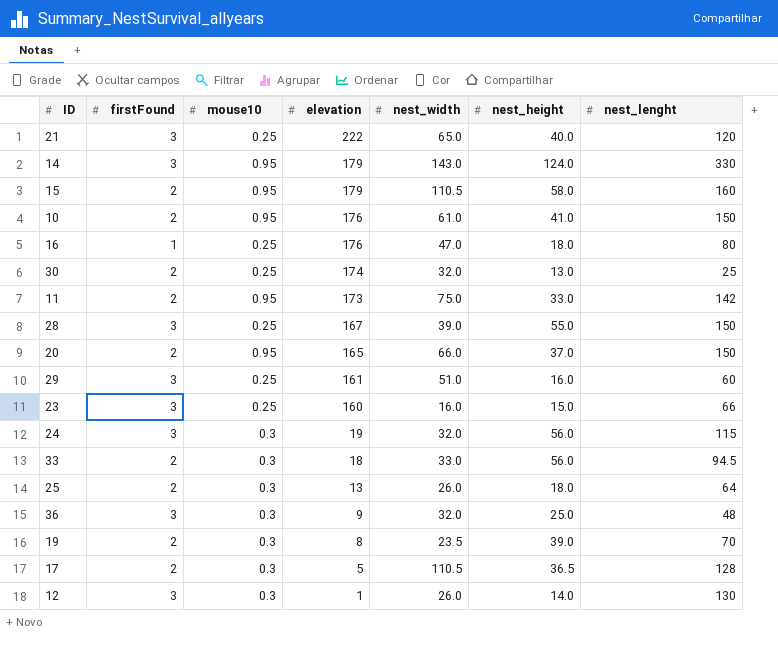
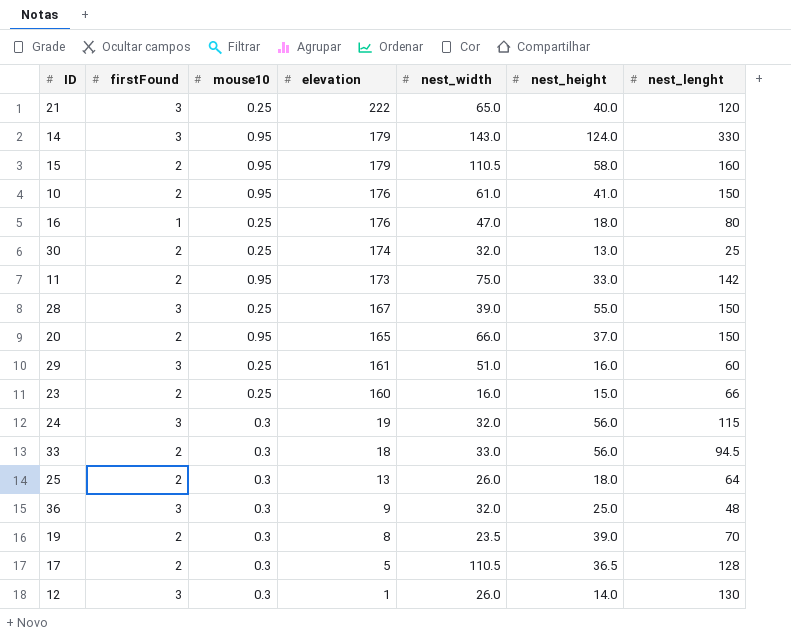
23 | firstFound: 3 -> 2

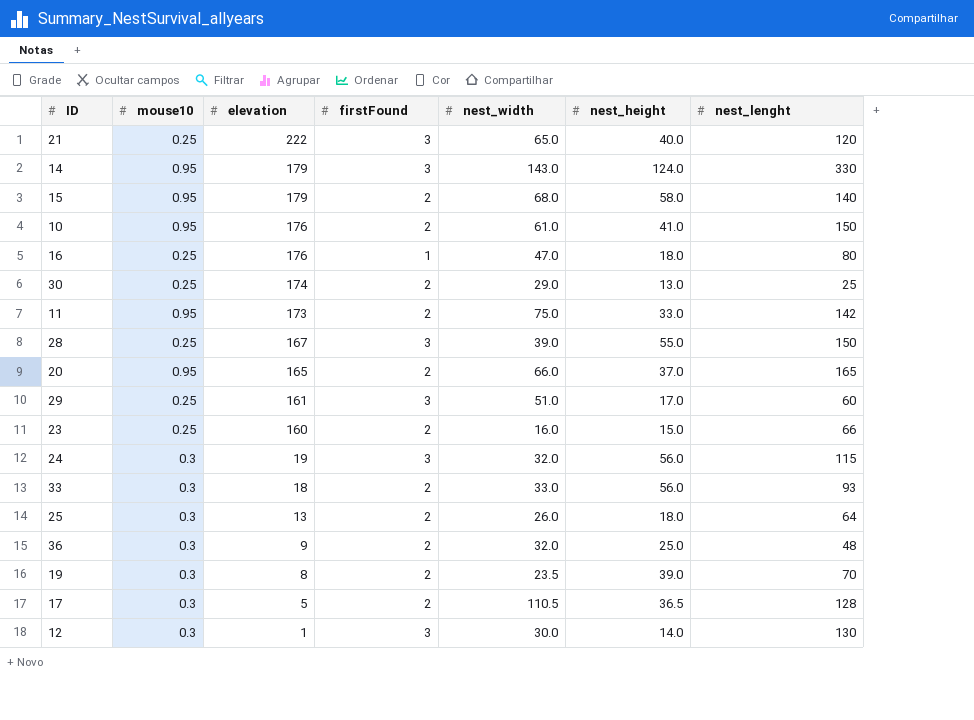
column firstFound | position: 2 -> 4
15 | nest_width: 110.5 -> 68.0
15 | nest_lenght: 160 -> 140
30 | nest_width: 32.0 -> 29.0
20 | nest_lenght: 150 -> 165
29 | nest_height: 16.0 -> 17.0
33 | nest_lenght: 94.5 -> 93
36 | firstFound: 3 -> 2
12 | nest_width: 26.0 -> 30.0

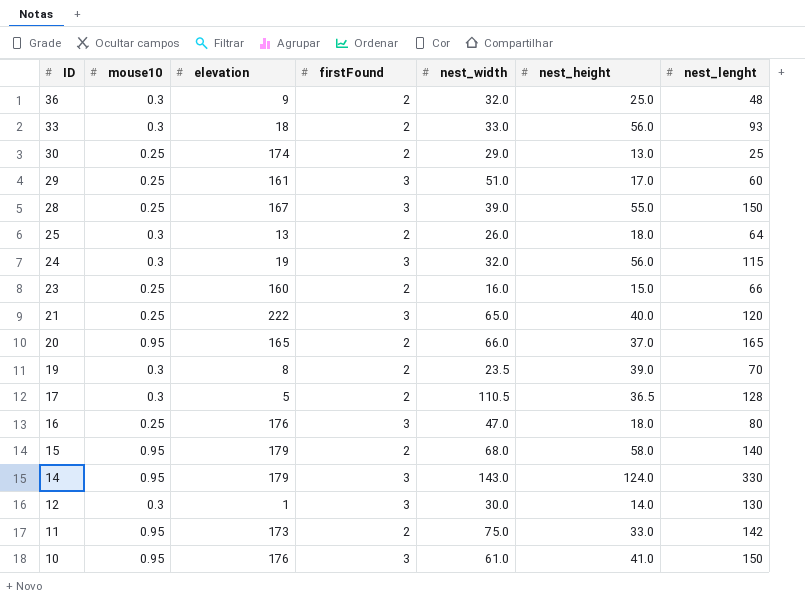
row order: elevation descending -> ID descending
16 | firstFound: 1 -> 3
10 | firstFound: 2 -> 3

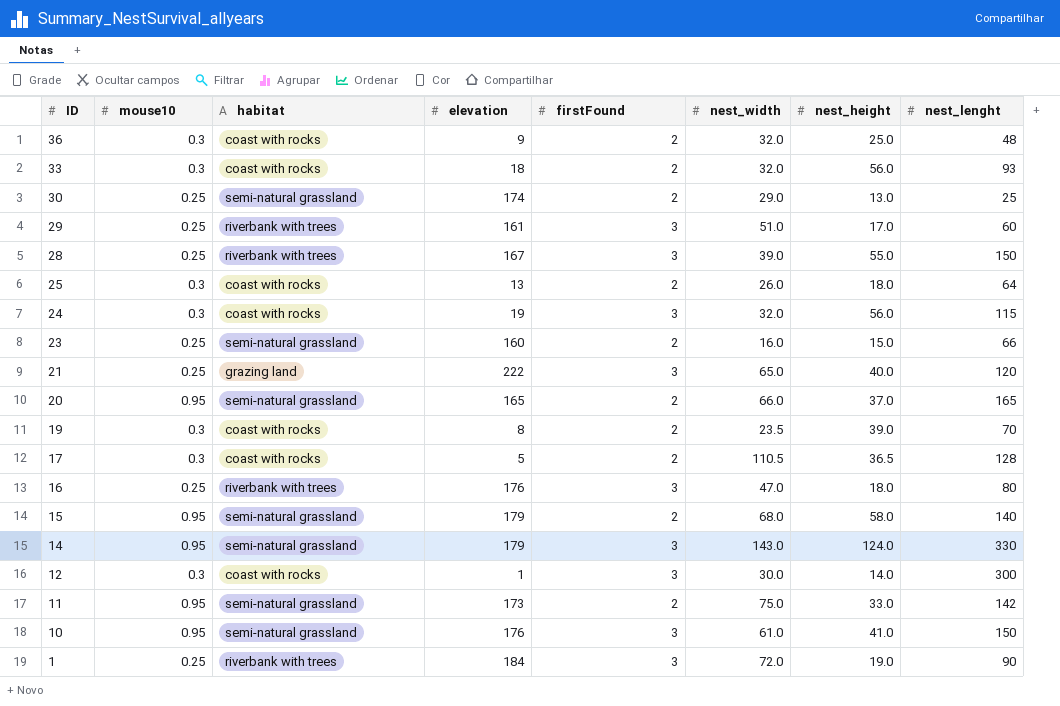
column habitat | position: none -> 3
33 | nest_width: 33.0 -> 32.0
12 | nest_lenght: 130 -> 300
row 1: none -> 0.25 | riverbank with trees | 184 | 3 | 72.0 | 19.0 | 90

